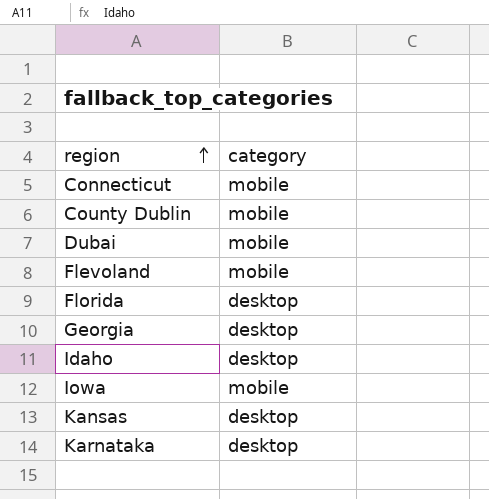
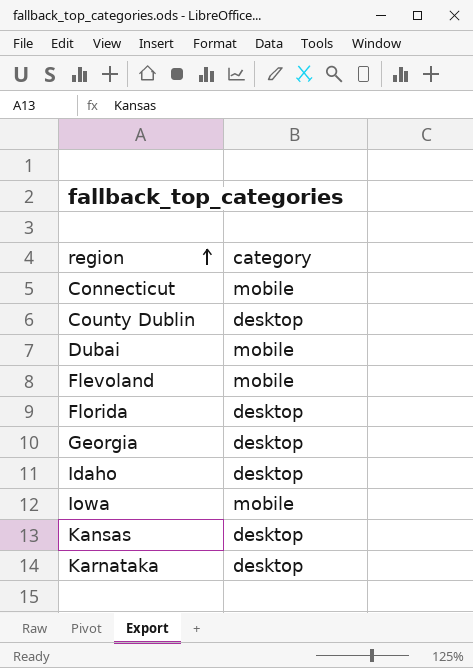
County Dublin | category: mobile -> desktop

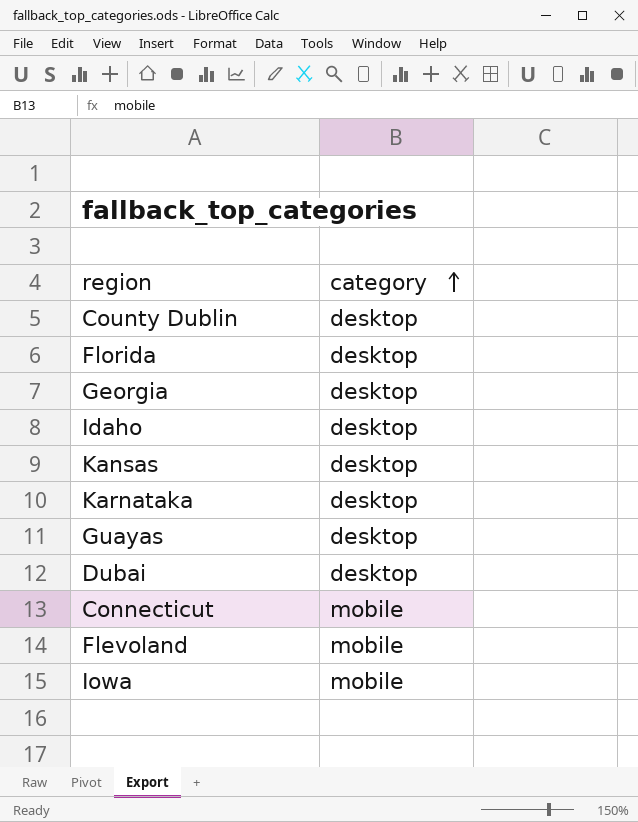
row order: region ascending -> category ascending
row Guayas: none -> desktop
Dubai | category: mobile -> desktop

